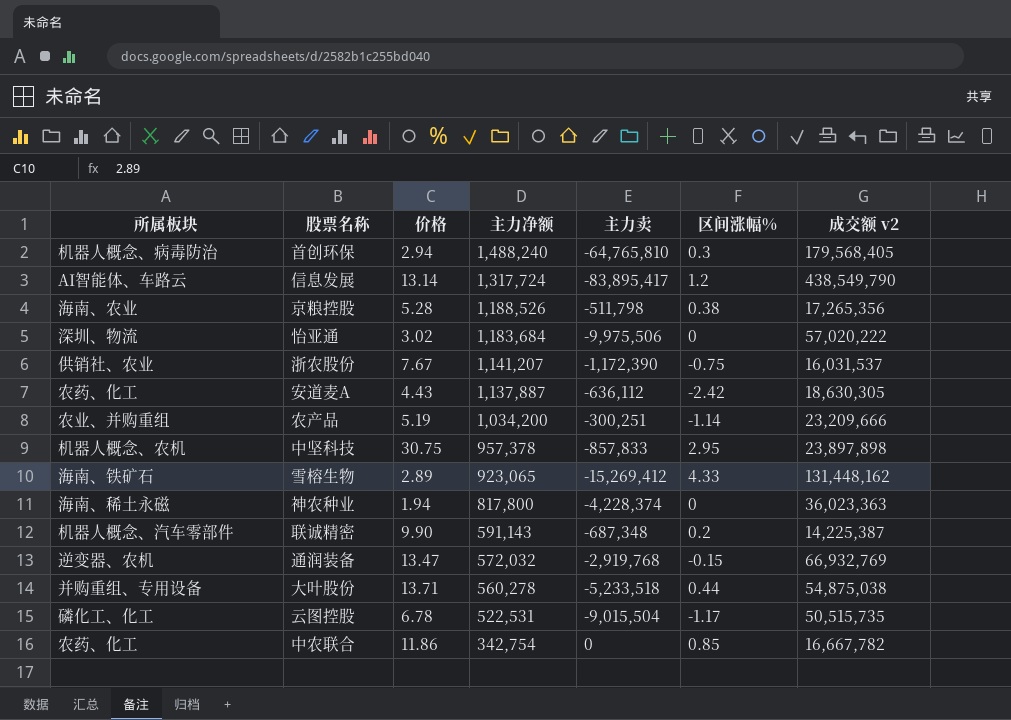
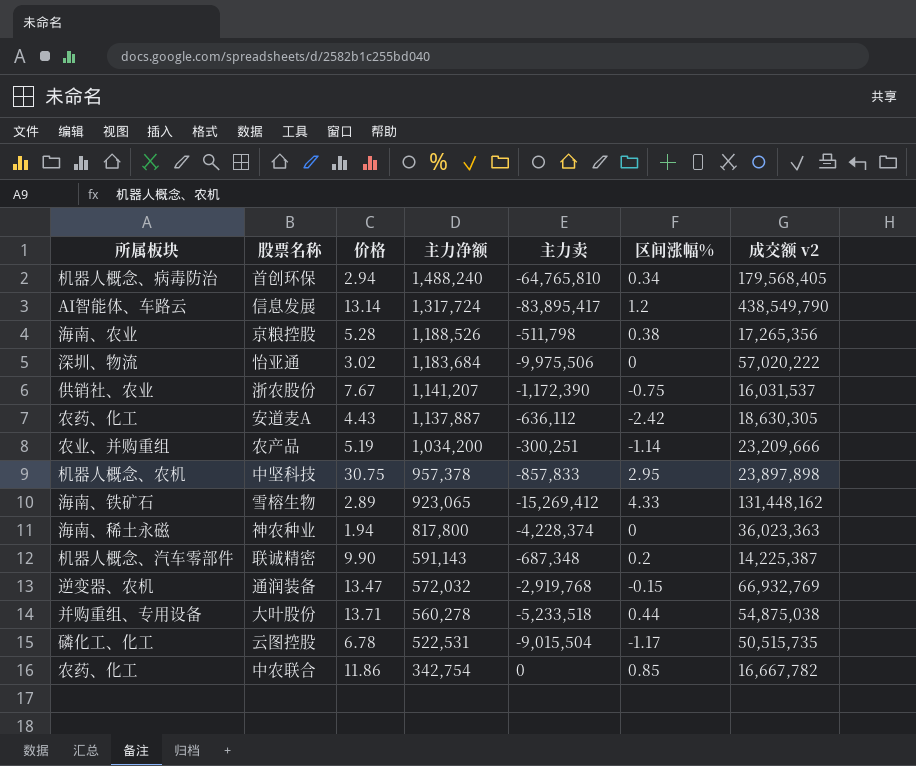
首创环保 | 区间涨幅%: 0.3 -> 0.34

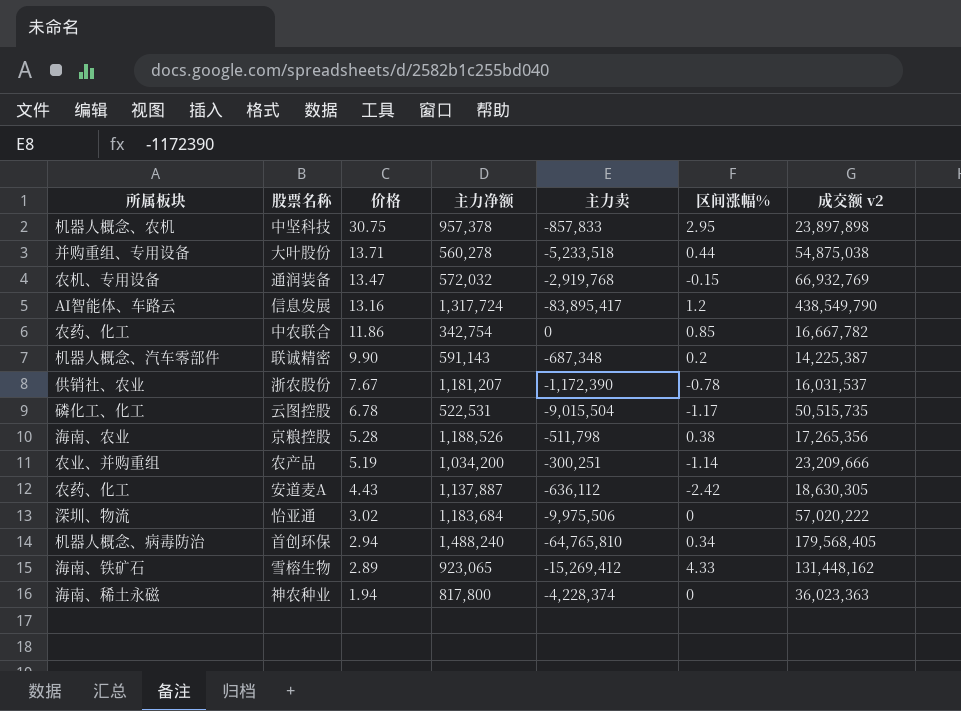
row order: 主力净额 descending -> 价格 descending
通润装备 | 所属板块: 逆变器、农机 -> 农机、专用设备
信息发展 | 价格: 13.14 -> 13.16
浙农股份 | 主力净额: 1,141,207 -> 1,181,207
浙农股份 | 区间涨幅%: -0.75 -> -0.78

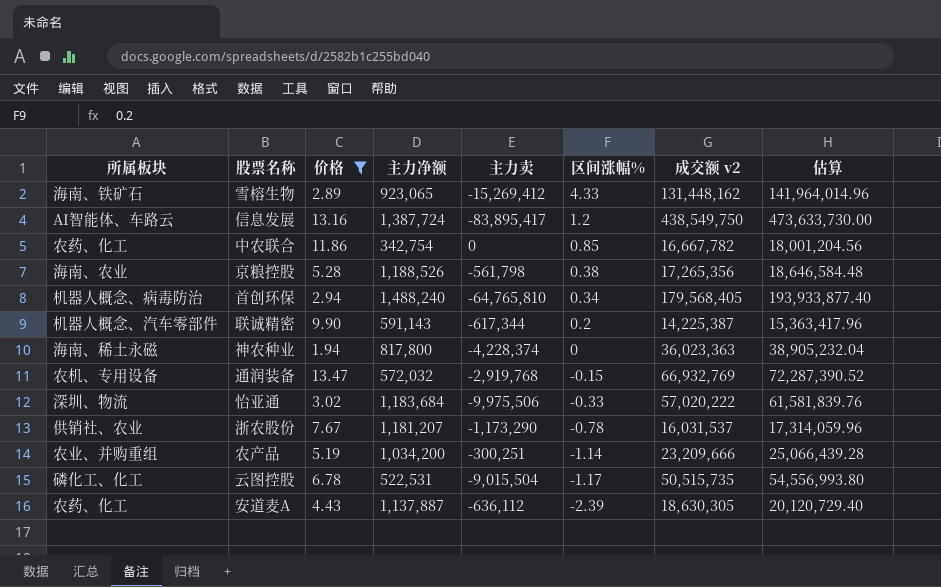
filter: none -> 价格 <= 13.47
row order: 价格 descending -> 区间涨幅% descending
column 估算 | formula: none -> [成交额 v2] * 1.08
信息发展 | 主力净额: 1,317,724 -> 1,387,724
信息发展 | 成交额 v2: 438,549,790 -> 438,549,750
京粮控股 | 主力卖: -511,798 -> -561,798
联诚精密 | 主力卖: -687,348 -> -617,344
怡亚通 | 区间涨幅%: 0 -> -0.33
浙农股份 | 主力卖: -1,172,390 -> -1,173,290
安道麦A | 区间涨幅%: -2.42 -> -2.39

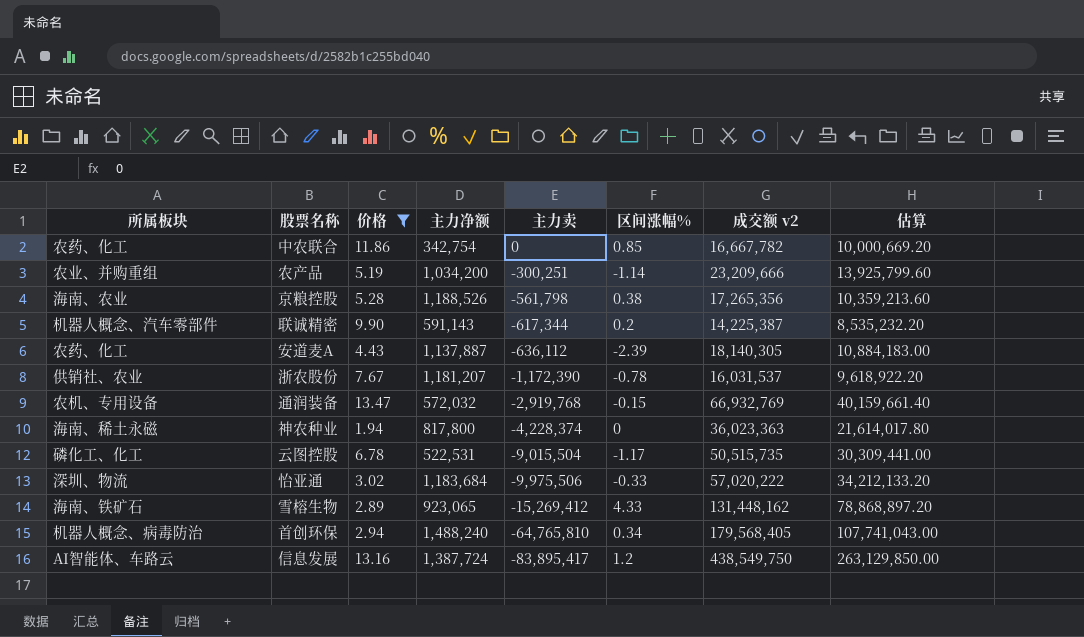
row order: 区间涨幅% descending -> 主力卖 descending
column 估算 | formula: [成交额 v2] * 1.08 -> [成交额 v2] * 0.6
安道麦A | 成交额 v2: 18,630,305 -> 18,140,305
浙农股份 | 主力卖: -1,173,290 -> -1,172,390

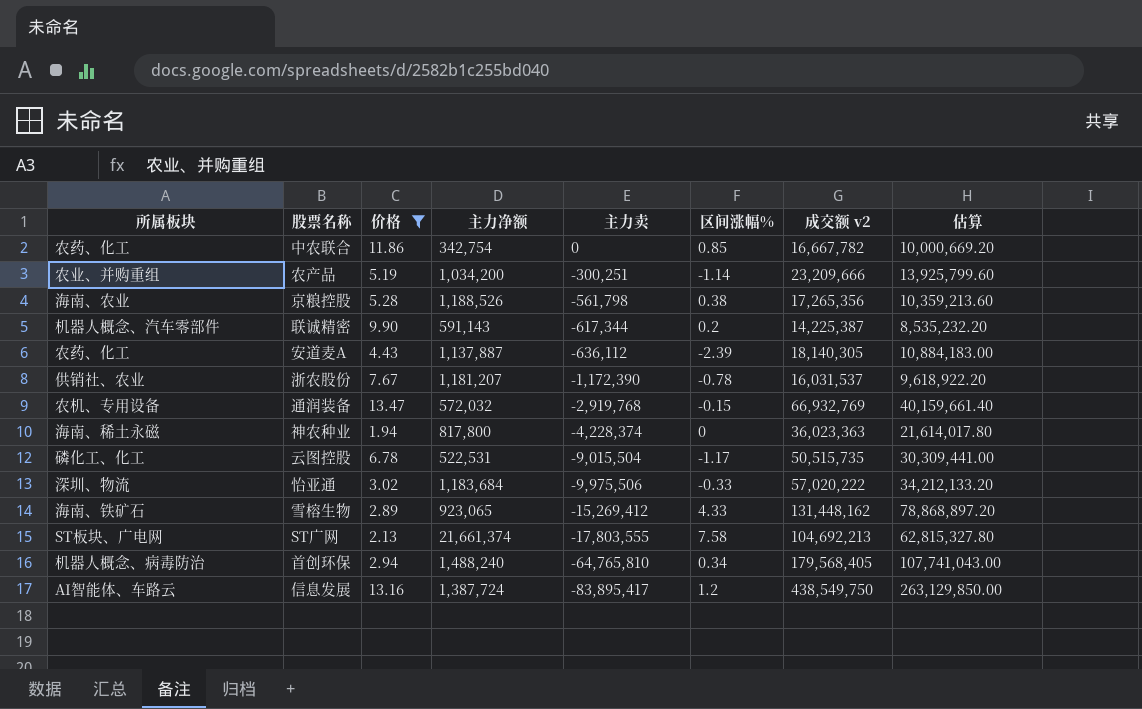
row ST广网: none -> ST板块、广电网 | 2.13 | 21,661,374 | -17,803,555 | 7.58 | 104,692,213 | 62,815,327.80

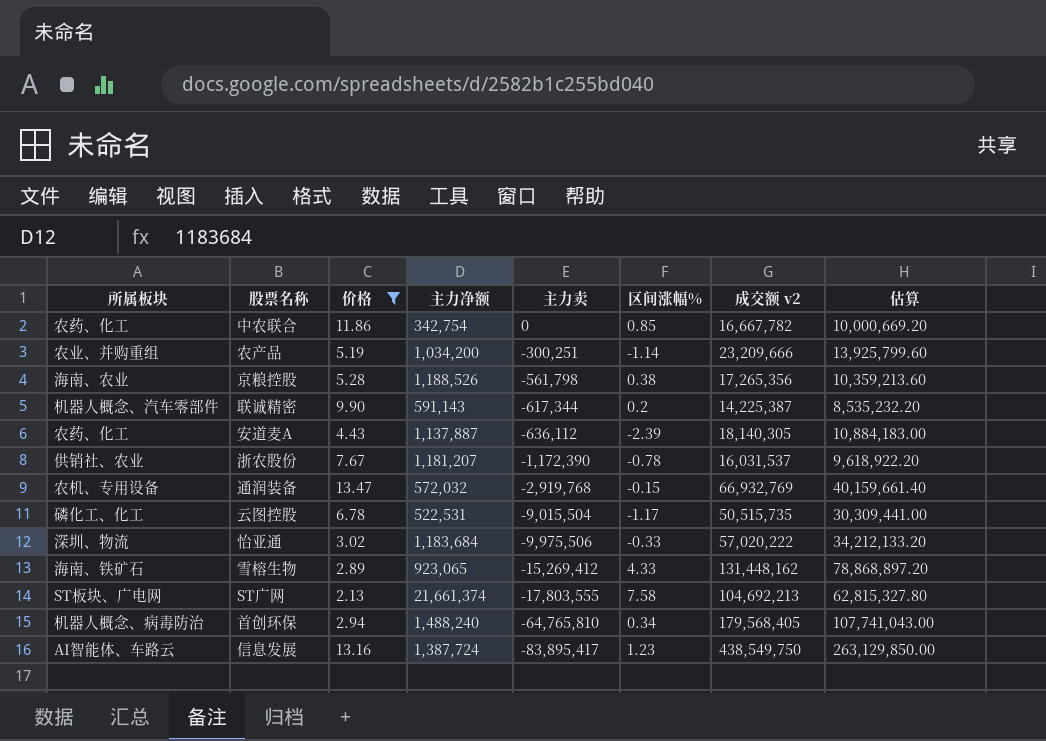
row 神农种业: 海南、稀土永磁 | 1.94 | 817,800 | -4,228,374 | 0 | 36,023,363 | 21,614,017.80 -> none
信息发展 | 区间涨幅%: 1.2 -> 1.23

